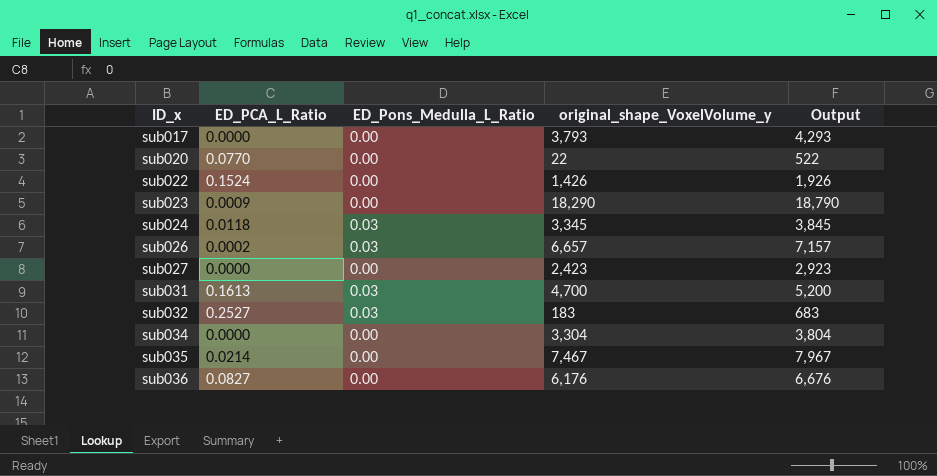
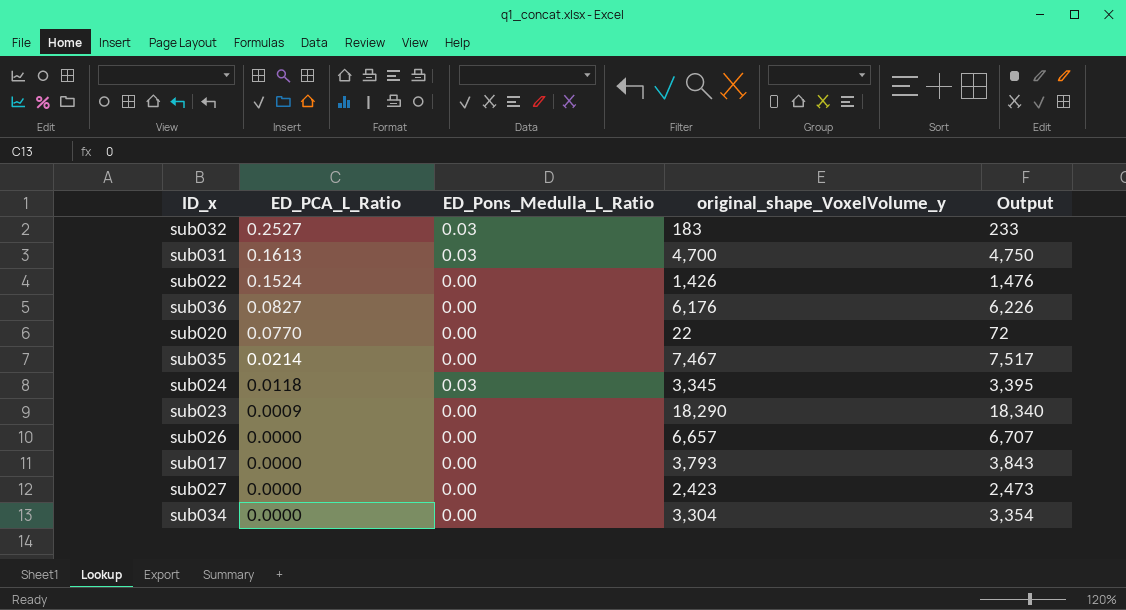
row order: ID_x ascending -> ED_PCA_L_Ratio descending
column Output | formula: [original_shape_VoxelVolume_y] + 500 -> [original_shape_VoxelVolume_y] + 50
sub026 | ED_PCA_L_Ratio: 0.0002 -> 0.0000
sub026 | ED_Pons_Medulla_L_Ratio: 0.03 -> 0.00

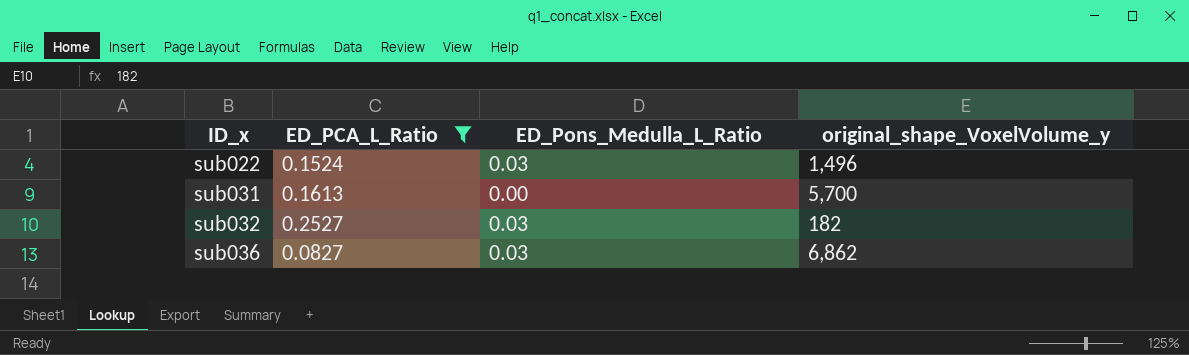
filter: none -> ED_PCA_L_Ratio >= 0.0827
row order: ED_PCA_L_Ratio descending -> ID_x ascending
column Output | formula: [original_shape_VoxelVolume_y] + 50 -> none
sub022 | ED_Pons_Medulla_L_Ratio: 0.00 -> 0.03
sub022 | original_shape_VoxelVolume_y: 1,426 -> 1,496
sub031 | ED_Pons_Medulla_L_Ratio: 0.03 -> 0.00
sub031 | original_shape_VoxelVolume_y: 4,700 -> 5,700
sub032 | original_shape_VoxelVolume_y: 183 -> 182
sub036 | ED_Pons_Medulla_L_Ratio: 0.00 -> 0.03
sub036 | original_shape_VoxelVolume_y: 6,176 -> 6,862

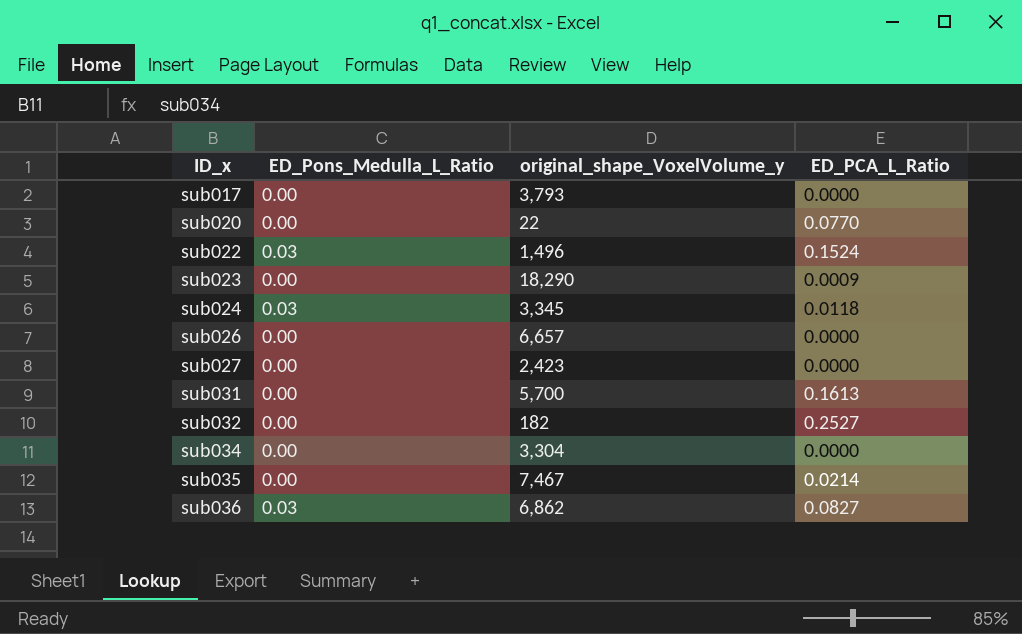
filter: ED_PCA_L_Ratio >= 0.0827 -> none
column ED_PCA_L_Ratio | position: 2 -> 4
sub032 | ED_Pons_Medulla_L_Ratio: 0.03 -> 0.00

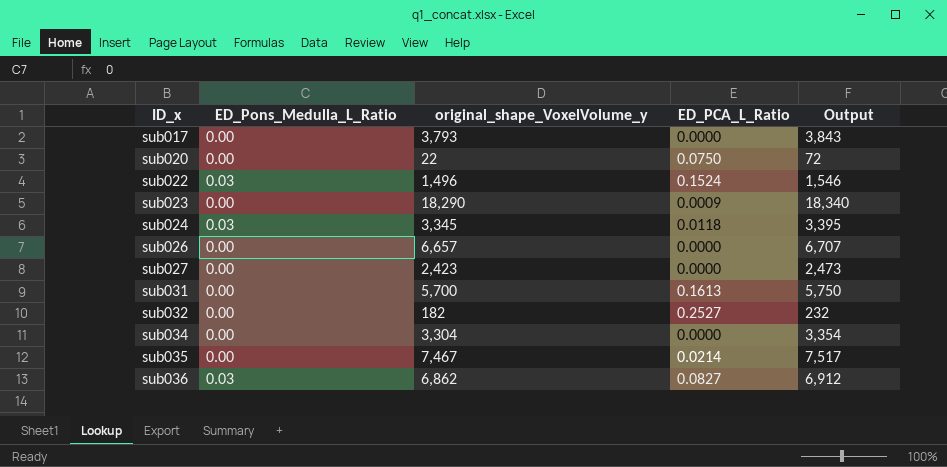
column Output | formula: none -> [original_shape_VoxelVolume_y] + 50
sub020 | ED_PCA_L_Ratio: 0.0770 -> 0.0750

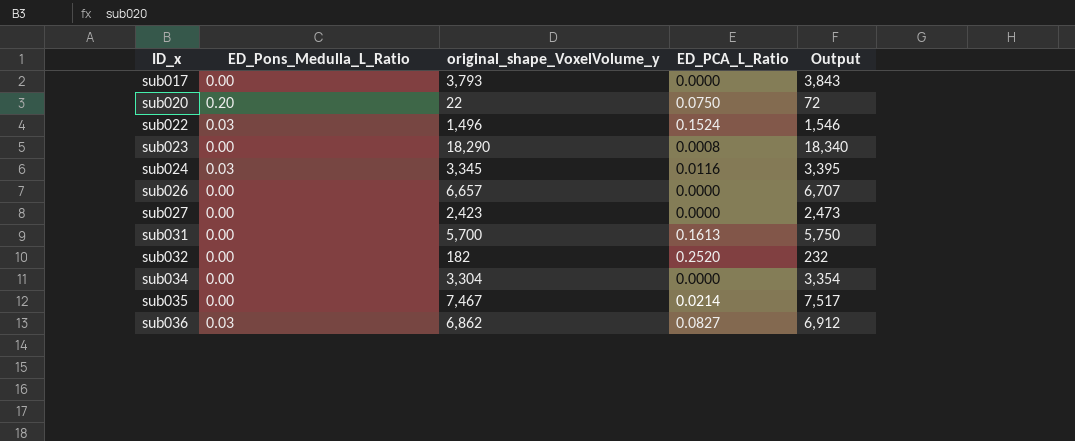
sub020 | ED_Pons_Medulla_L_Ratio: 0.00 -> 0.20
sub023 | ED_PCA_L_Ratio: 0.0009 -> 0.0008
sub024 | ED_PCA_L_Ratio: 0.0118 -> 0.0116
sub032 | ED_PCA_L_Ratio: 0.2527 -> 0.2520

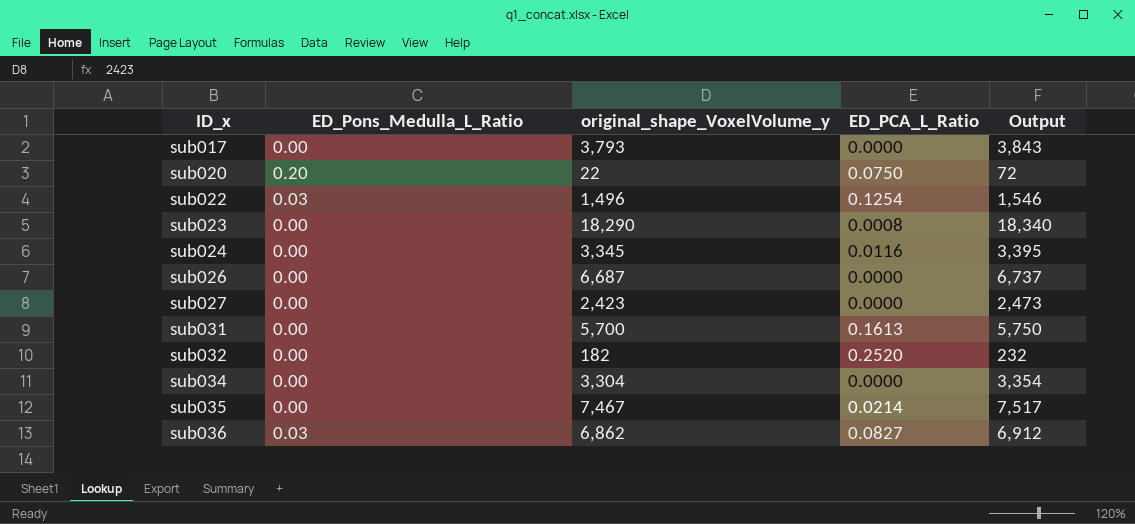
sub022 | ED_PCA_L_Ratio: 0.1524 -> 0.1254
sub024 | ED_Pons_Medulla_L_Ratio: 0.03 -> 0.00
sub026 | original_shape_VoxelVolume_y: 6,657 -> 6,687
sub026 | Output: 6,707 -> 6,737

